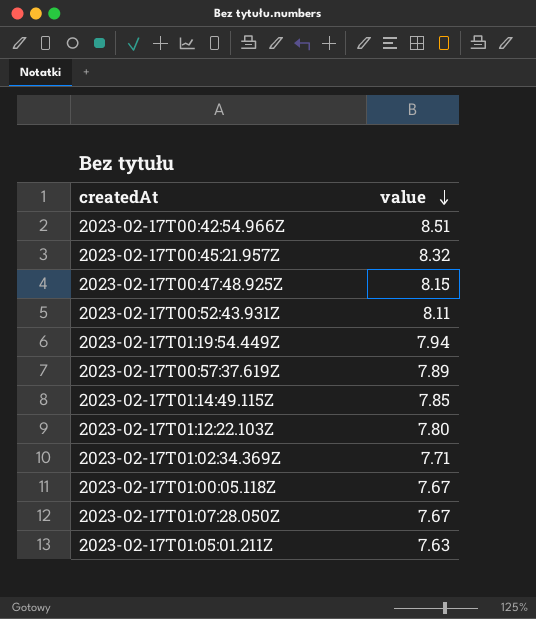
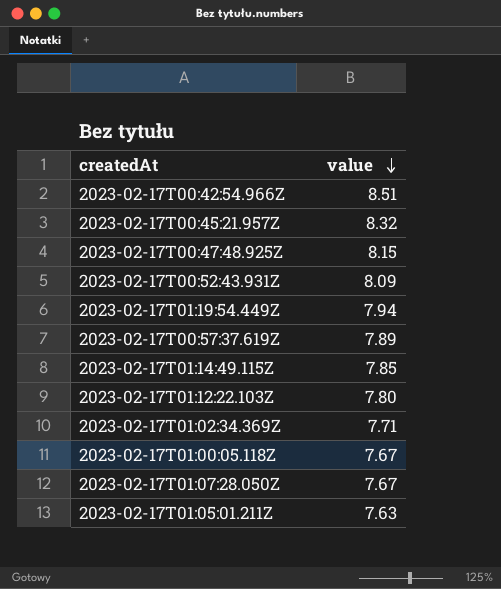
2023-02-17T00:52:43.931Z | value: 8.11 -> 8.09

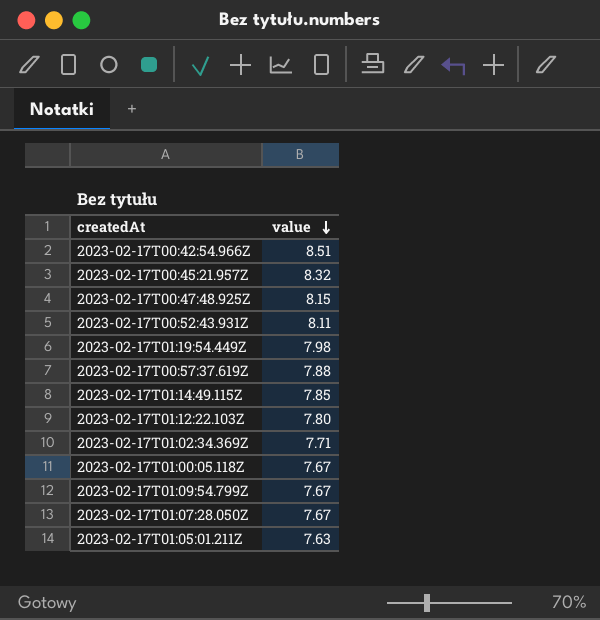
2023-02-17T00:52:43.931Z | value: 8.09 -> 8.11
2023-02-17T01:19:54.449Z | value: 7.94 -> 7.98
2023-02-17T00:57:37.619Z | value: 7.89 -> 7.88
row 2023-02-17T01:09:54.799Z: none -> 7.67

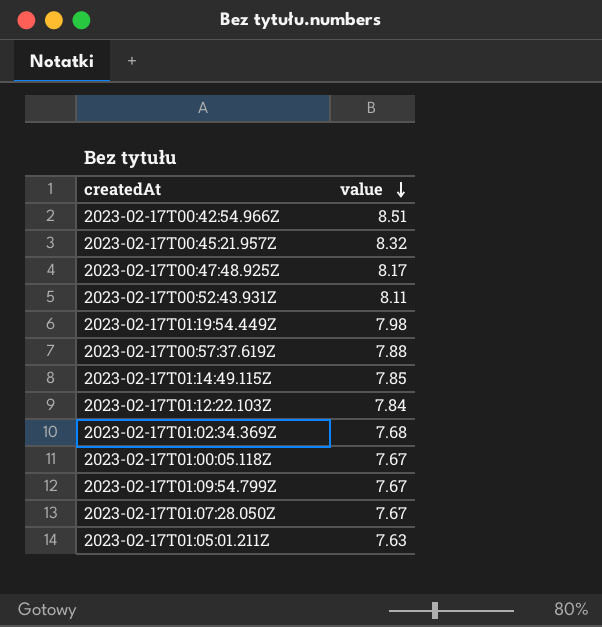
2023-02-17T00:47:48.925Z | value: 8.15 -> 8.17
2023-02-17T01:12:22.103Z | value: 7.80 -> 7.84
2023-02-17T01:02:34.369Z | value: 7.71 -> 7.68

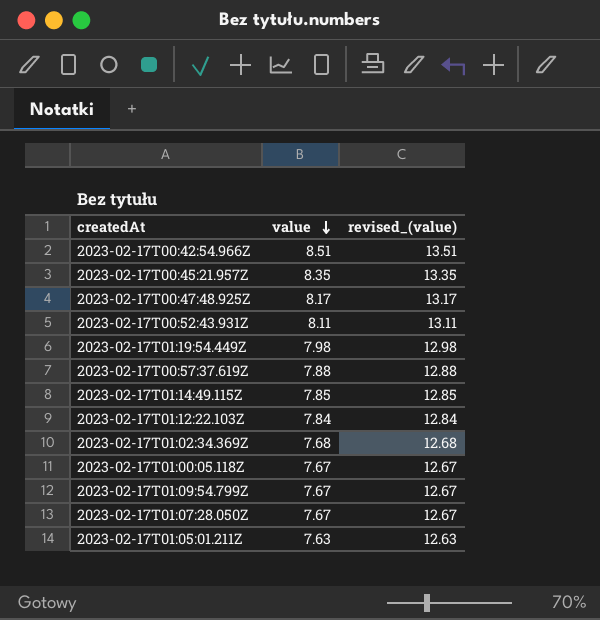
column revised_(value) | formula: none -> [value] + 5
2023-02-17T00:45:21.957Z | value: 8.32 -> 8.35

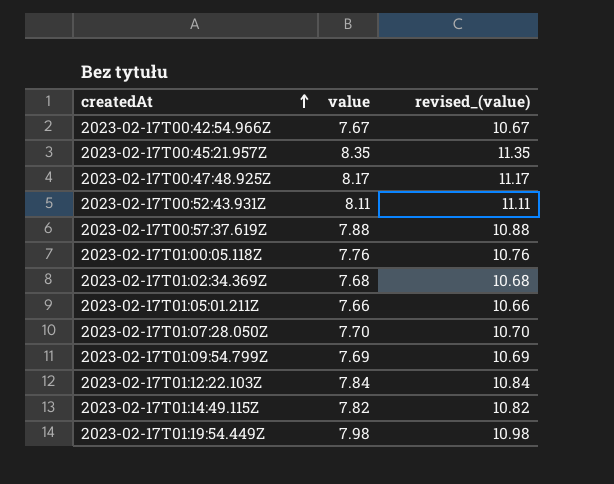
row order: value descending -> createdAt ascending
column revised_(value) | formula: [value] + 5 -> [value] + 3
2023-02-17T00:42:54.966Z | value: 8.51 -> 7.67
2023-02-17T01:00:05.118Z | value: 7.67 -> 7.76
2023-02-17T01:05:01.211Z | value: 7.63 -> 7.66
2023-02-17T01:07:28.050Z | value: 7.67 -> 7.70
2023-02-17T01:09:54.799Z | value: 7.67 -> 7.69
2023-02-17T01:14:49.115Z | value: 7.85 -> 7.82

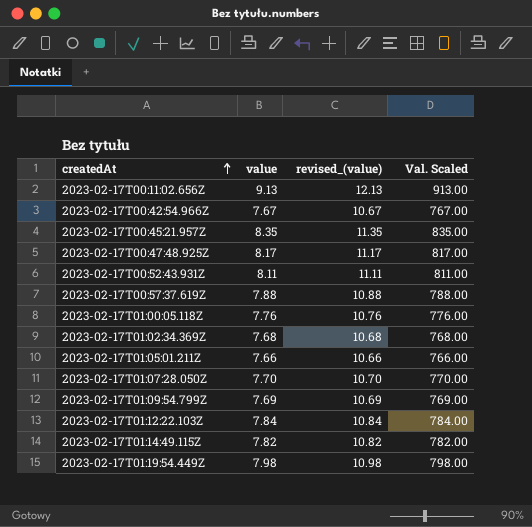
column Val. Scaled | formula: none -> [value] * 100
row 2023-02-17T00:11:02.656Z: none -> 9.13 | 12.13 | 913.00

